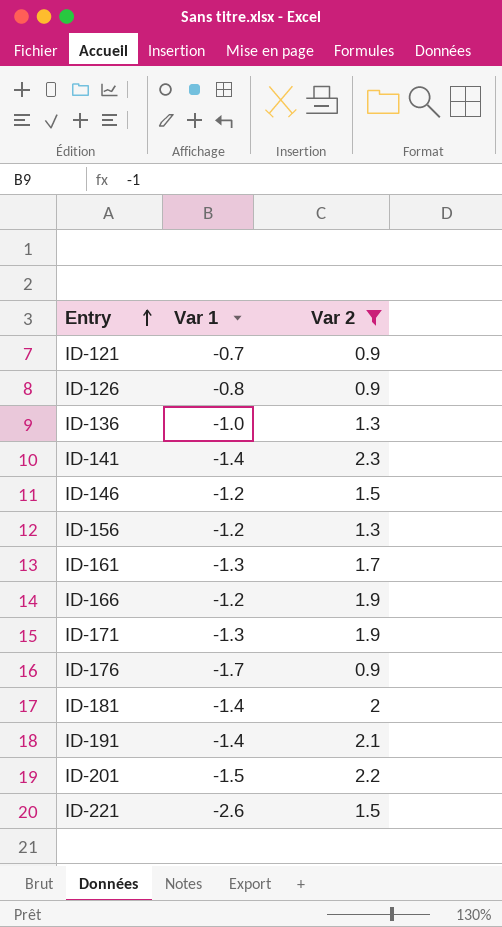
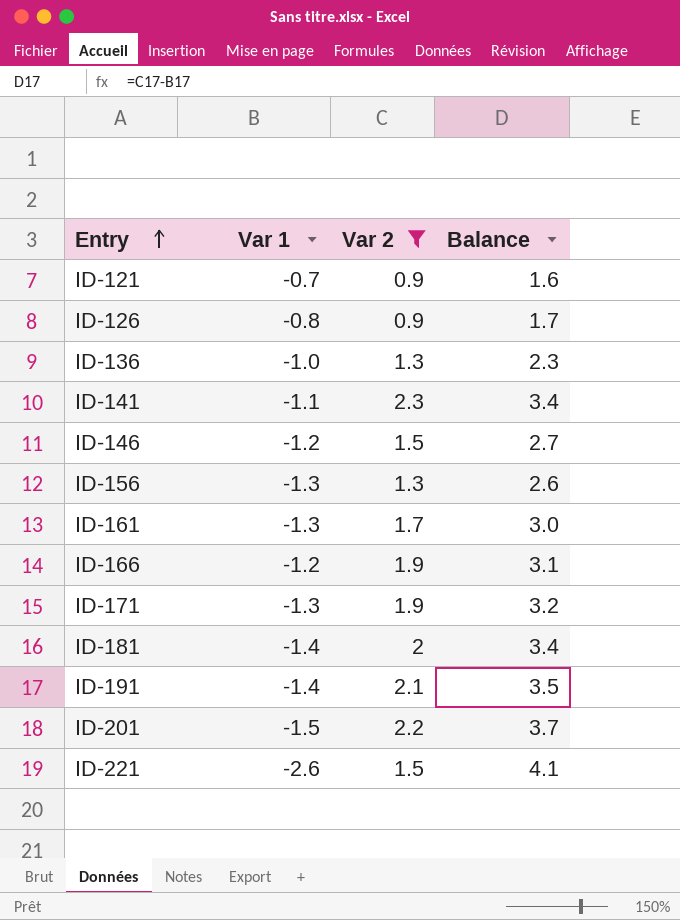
column Balance | formula: none -> [Var 2] - [Var 1]
row ID-176: -1.7 | 0.9 -> none
ID-141 | Var 1: -1.4 -> -1.1
ID-156 | Var 1: -1.2 -> -1.3

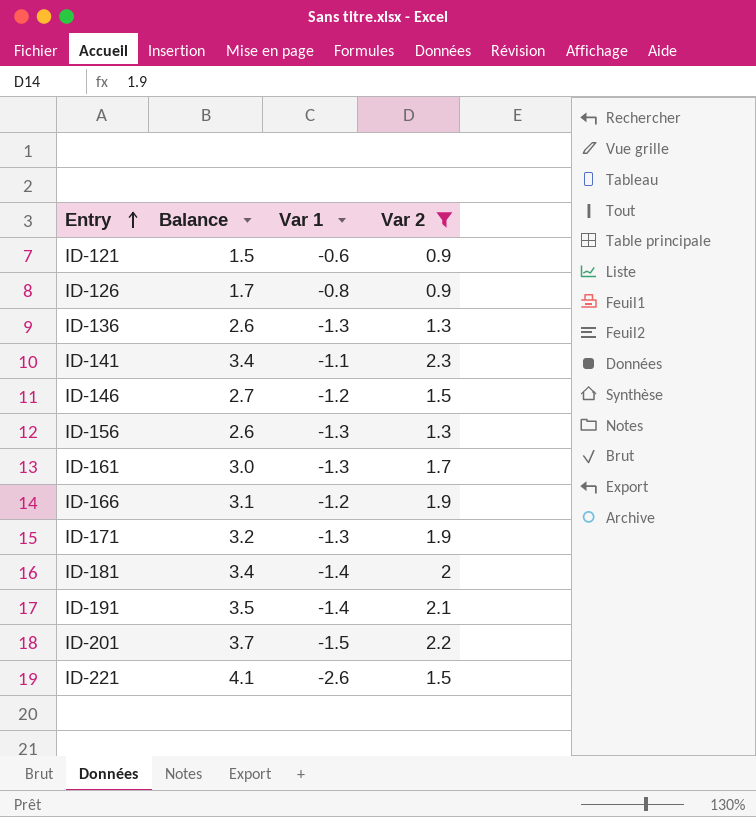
column Balance | position: 4 -> 2
ID-121 | Balance: 1.6 -> 1.5
ID-121 | Var 1: -0.7 -> -0.6
ID-136 | Balance: 2.3 -> 2.6
ID-136 | Var 1: -1.0 -> -1.3

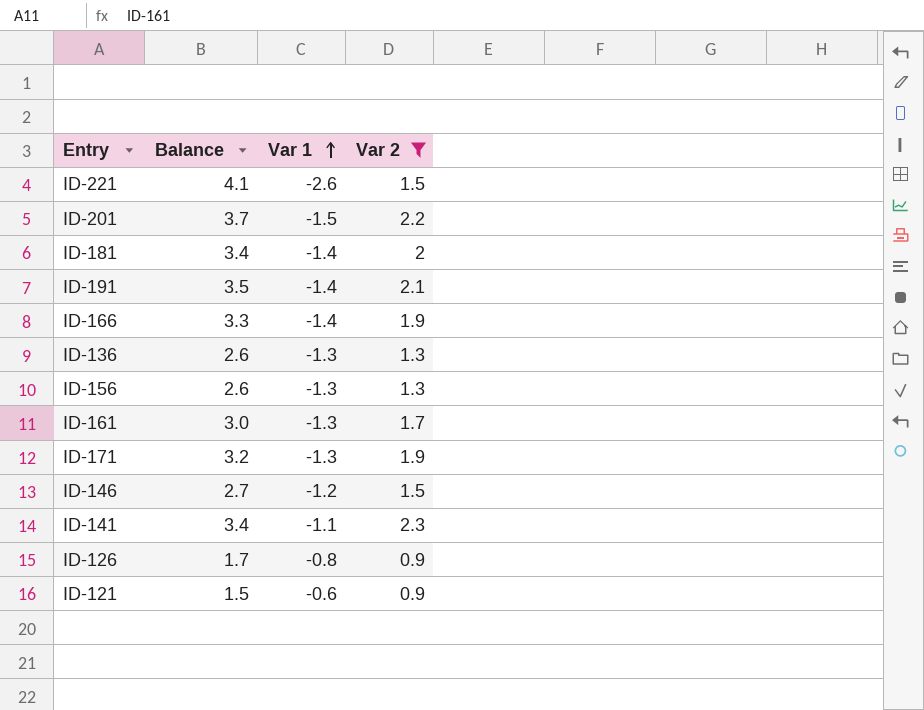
row order: Entry ascending -> Var 1 ascending
ID-166 | Balance: 3.1 -> 3.3
ID-166 | Var 1: -1.2 -> -1.4

